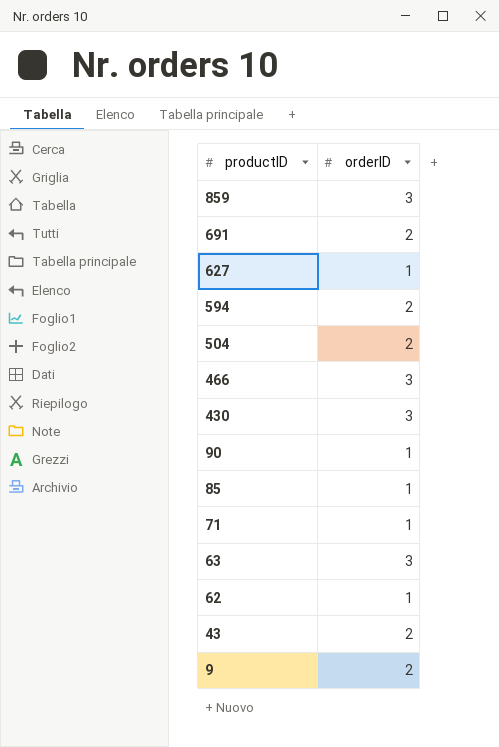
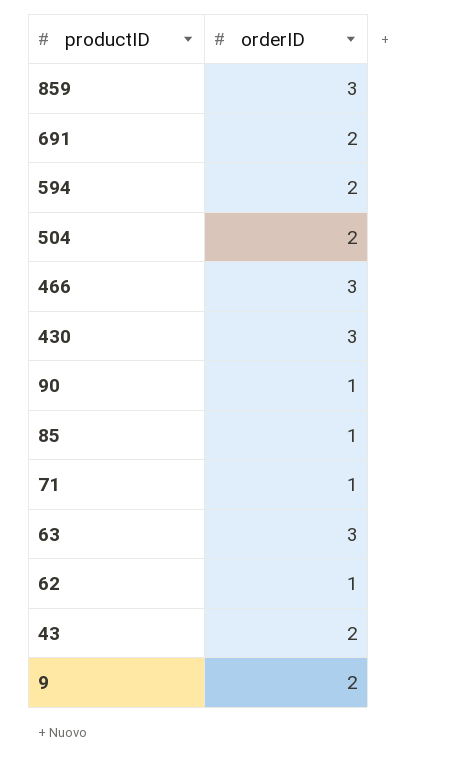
row 627: 1 -> none

